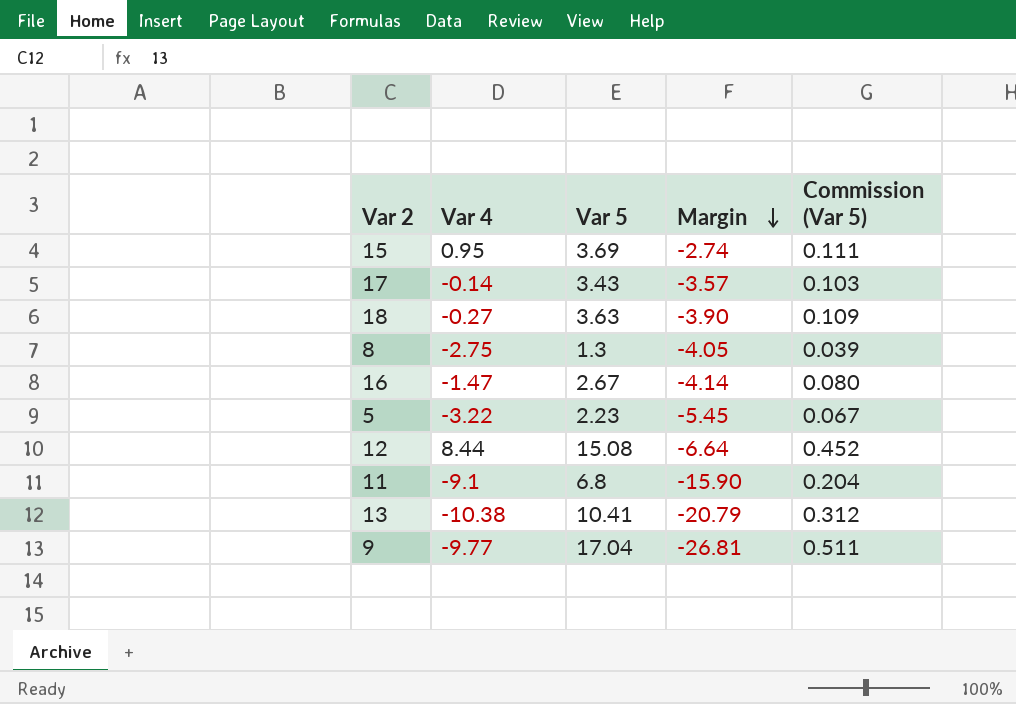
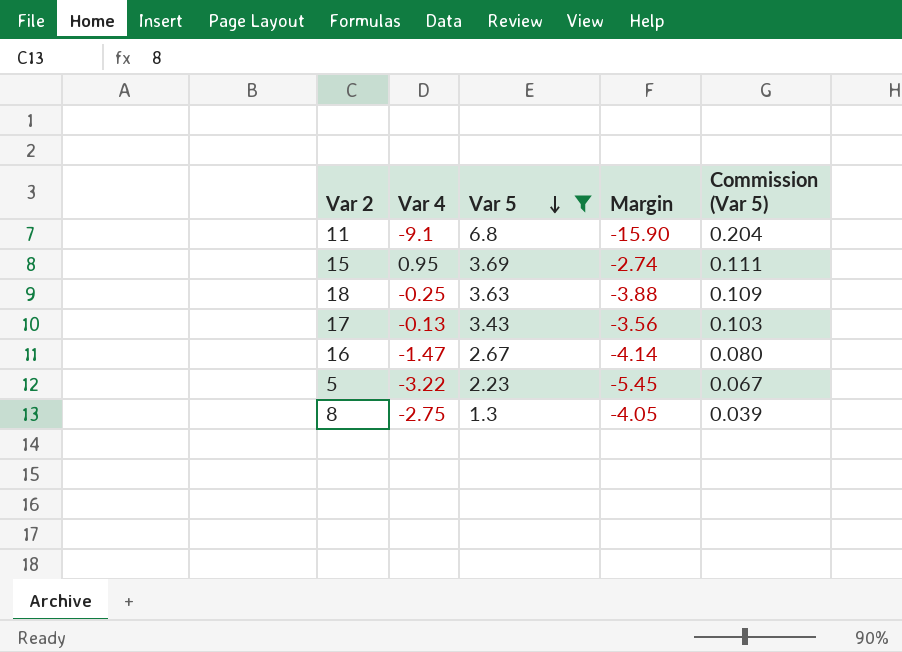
filter: none -> Var 5 <= 6.8
row order: Margin descending -> Var 5 descending
18 | Var 4: -0.27 -> -0.25
18 | Margin: -3.90 -> -3.88
17 | Var 4: -0.14 -> -0.13
17 | Margin: -3.57 -> -3.56

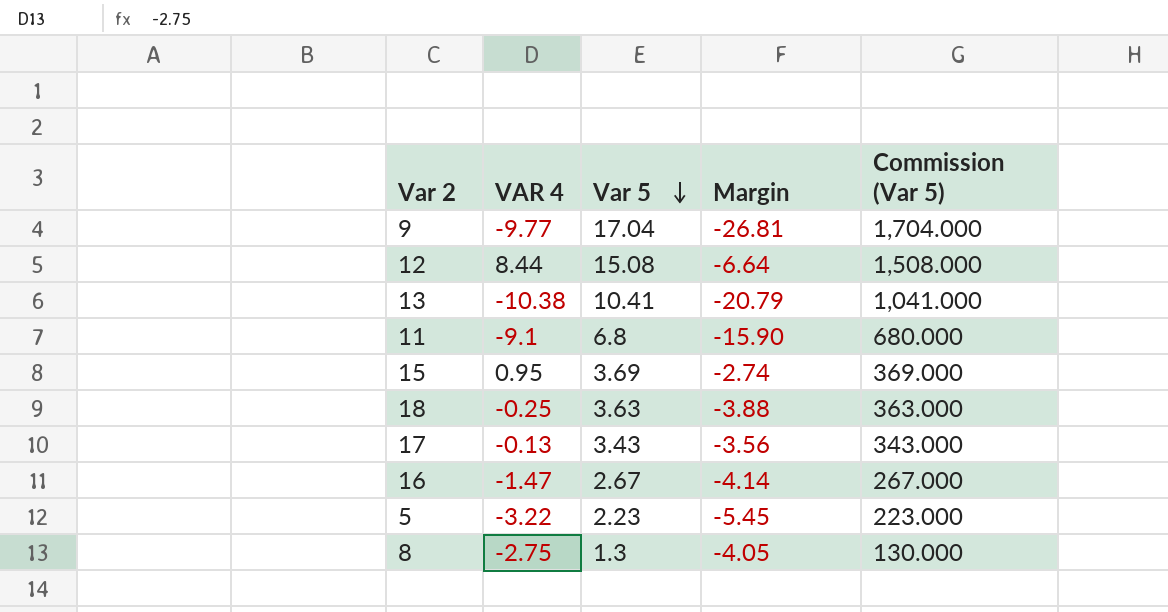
filter: Var 5 <= 6.8 -> none
column name: Var 4 -> VAR 4
column Commission (Var 5) | formula: [Var 5] * 0.03 -> [Var 5] * 100

